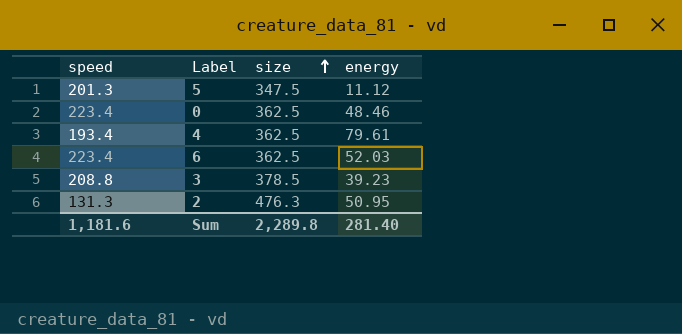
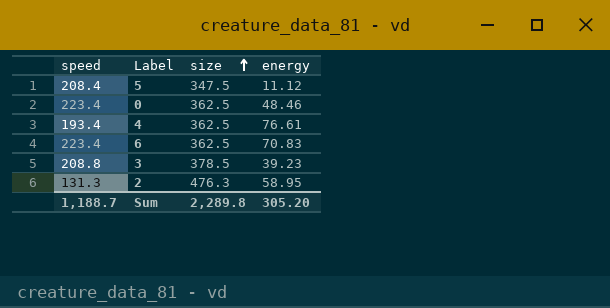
5 | speed: 201.3 -> 208.4
4 | energy: 79.61 -> 76.61
6 | energy: 52.03 -> 70.83
2 | energy: 50.95 -> 58.95
Sum | speed: 1,181.6 -> 1,188.7
Sum | energy: 281.40 -> 305.20

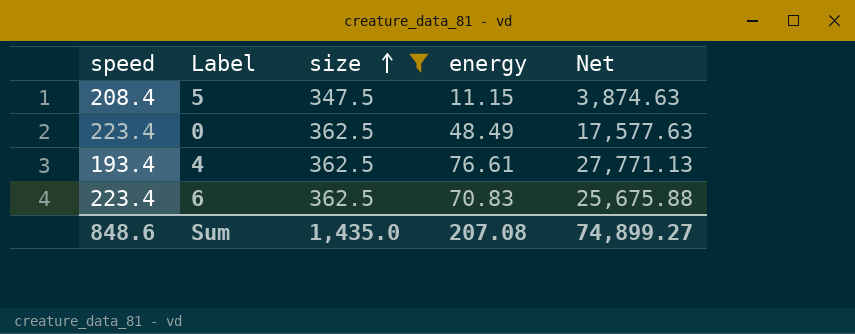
filter: none -> size <= 362.5
column Net | formula: none -> [size] * [energy]
5 | energy: 11.12 -> 11.15
0 | energy: 48.46 -> 48.49
Sum | speed: 1,188.7 -> 848.6
Sum | size: 2,289.8 -> 1,435.0
Sum | energy: 305.20 -> 207.08

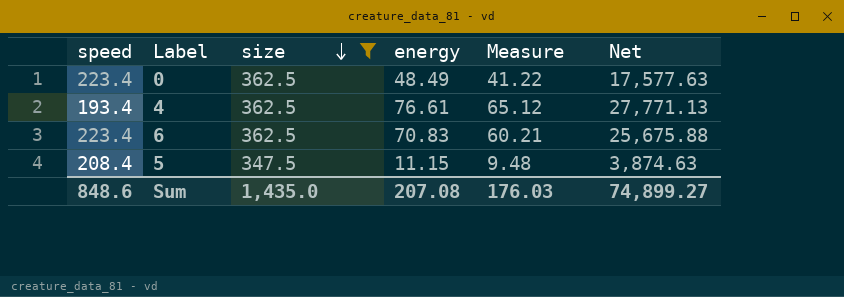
row order: size ascending -> size descending
column Measure | formula: none -> [energy] * 0.85

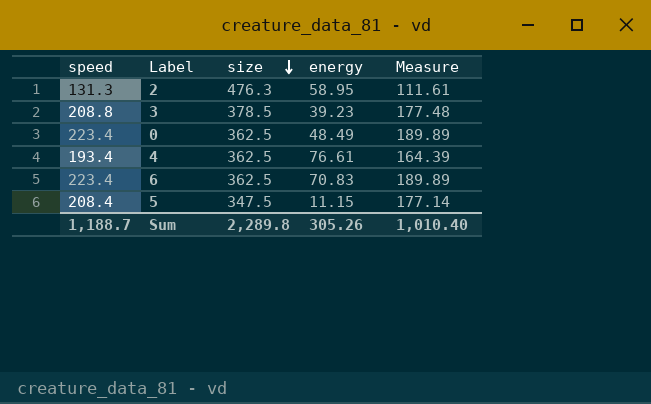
filter: size <= 362.5 -> none
column Net | formula: [size] * [energy] -> none
column Measure | formula: [energy] * 0.85 -> [speed] * 0.85
Sum | speed: 848.6 -> 1,188.7
Sum | size: 1,435.0 -> 2,289.8
Sum | energy: 207.08 -> 305.26
Sum | Measure: 176.03 -> 1,010.40

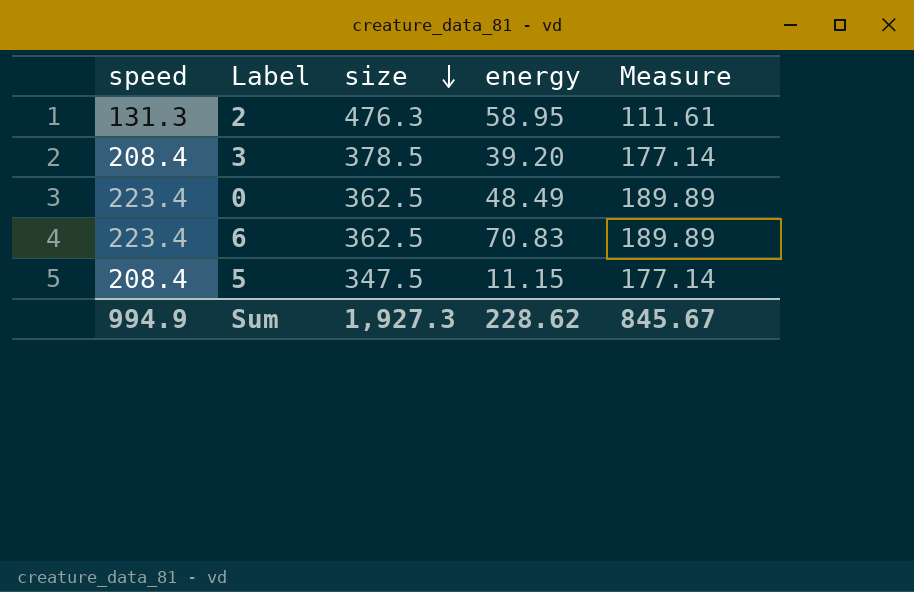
row 4: 193.4 | 362.5 | 76.61 | 164.39 -> none
3 | speed: 208.8 -> 208.4
3 | energy: 39.23 -> 39.20
3 | Measure: 177.48 -> 177.14
Sum | speed: 1,188.7 -> 994.9
Sum | size: 2,289.8 -> 1,927.3
Sum | energy: 305.26 -> 228.62
Sum | Measure: 1,010.40 -> 845.67

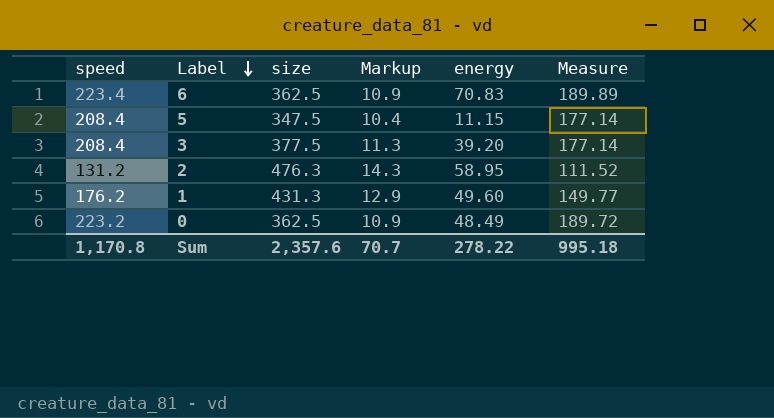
row order: size descending -> Label descending
column Markup | formula: none -> [size] * 0.03
3 | size: 378.5 -> 377.5
2 | speed: 131.3 -> 131.2
2 | Measure: 111.61 -> 111.52
row 1: none -> 176.2 | 431.3 | 12.9 | 49.60 | 149.77
0 | speed: 223.4 -> 223.2
0 | Measure: 189.89 -> 189.72
Sum | speed: 994.9 -> 1,170.8
Sum | size: 1,927.3 -> 2,357.6
Sum | energy: 228.62 -> 278.22
Sum | Measure: 845.67 -> 995.18

